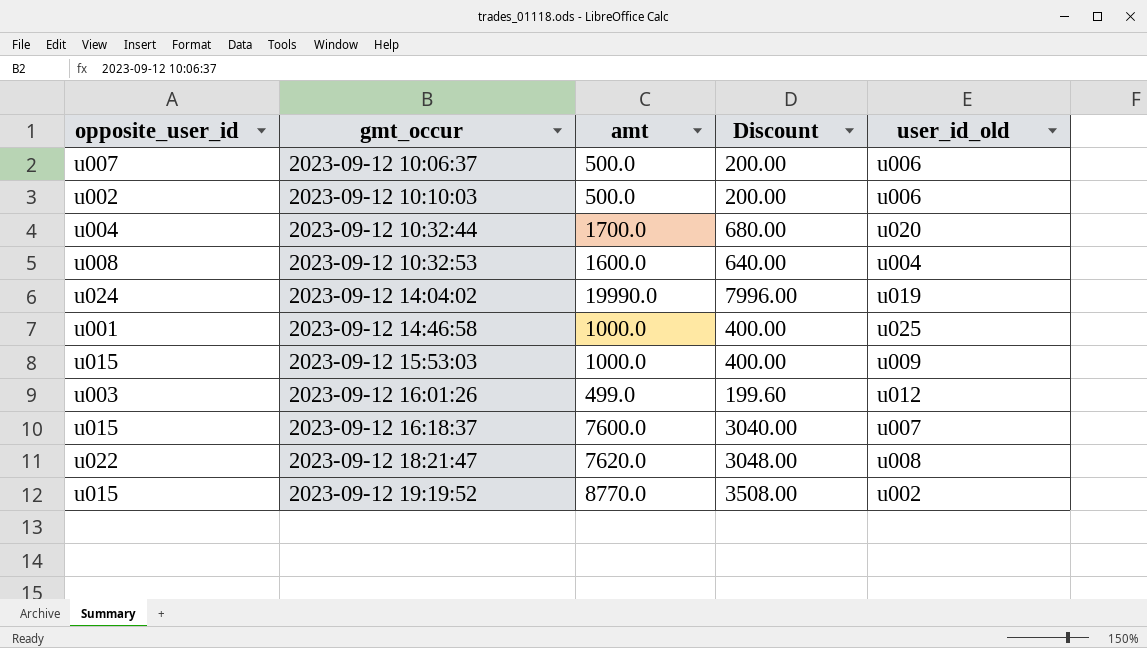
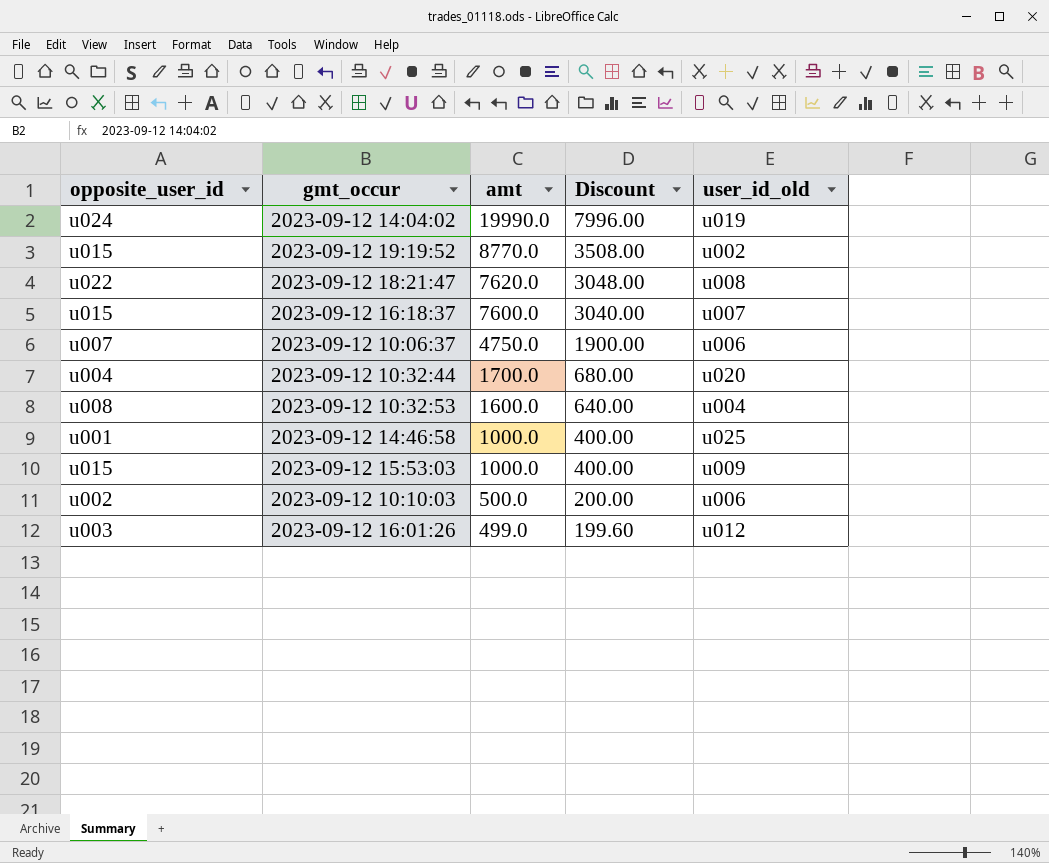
row order: gmt_occur ascending -> amt descending
2023-09-12 10:06:37 | amt: 500.0 -> 4750.0
2023-09-12 10:06:37 | Discount: 200.00 -> 1900.00

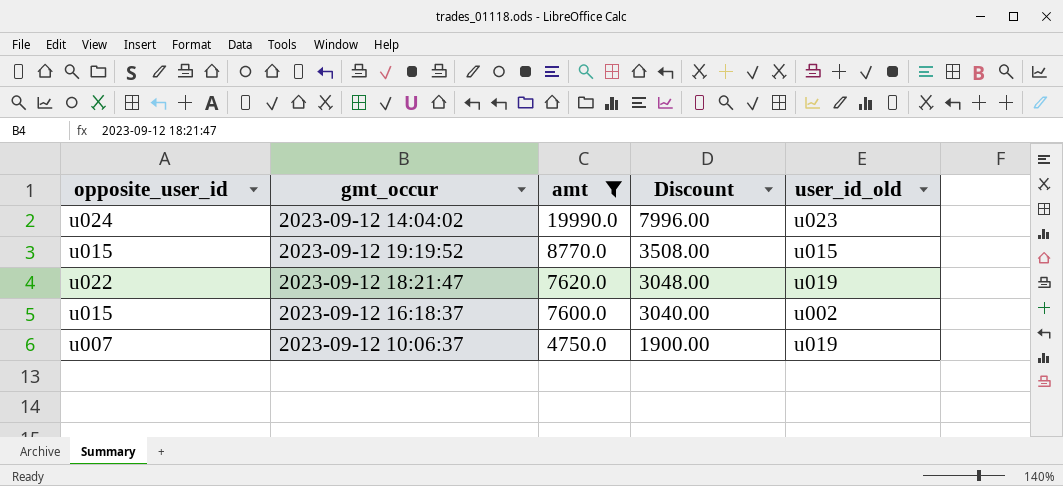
filter: none -> amt >= 4750.0
2023-09-12 14:04:02 | user_id_old: u019 -> u023
2023-09-12 19:19:52 | user_id_old: u002 -> u015
2023-09-12 18:21:47 | user_id_old: u008 -> u019
2023-09-12 16:18:37 | user_id_old: u007 -> u002
2023-09-12 10:06:37 | user_id_old: u006 -> u019

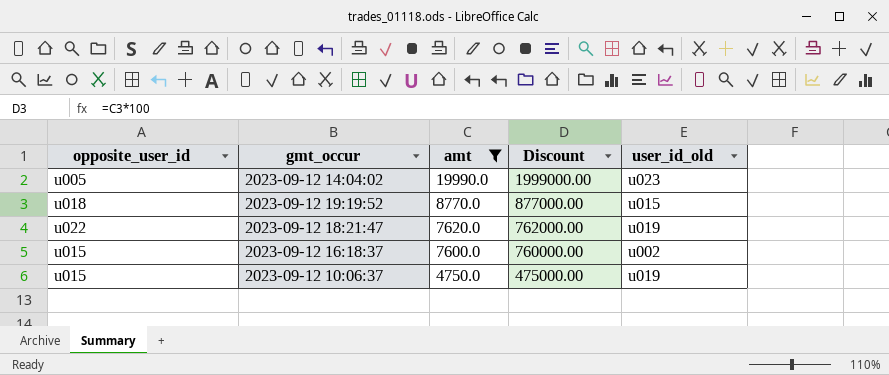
column Discount | formula: [amt] * 0.4 -> [amt] * 100
2023-09-12 14:04:02 | opposite_user_id: u024 -> u005
2023-09-12 19:19:52 | opposite_user_id: u015 -> u018
2023-09-12 10:06:37 | opposite_user_id: u007 -> u015

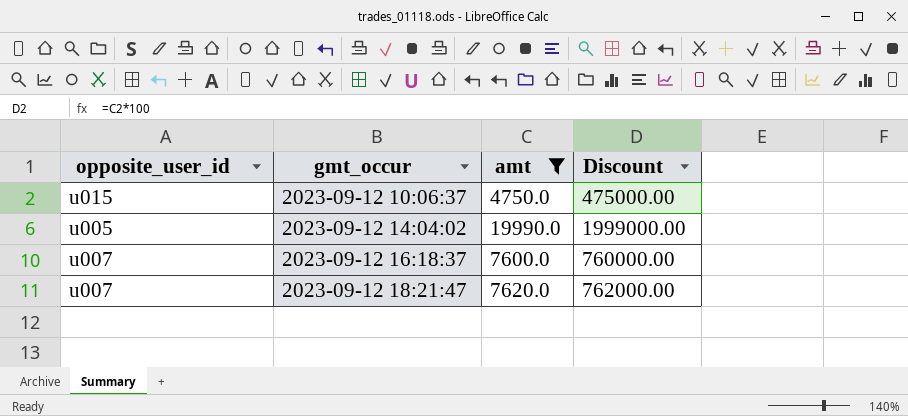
row order: amt descending -> gmt_occur ascending
column user_id_old | position: 5 -> none
row 2023-09-12 19:19:52: u018 | 8770.0 | 877000.00 | u015 -> none
2023-09-12 16:18:37 | opposite_user_id: u015 -> u007
2023-09-12 18:21:47 | opposite_user_id: u022 -> u007

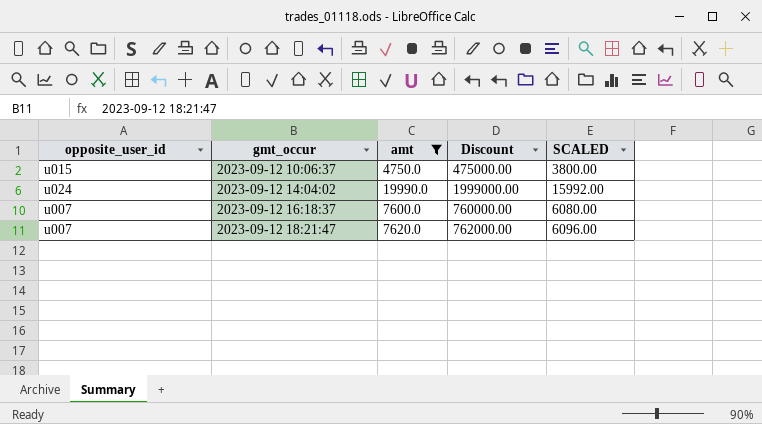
column SCALED | formula: none -> [amt] * 0.8
2023-09-12 14:04:02 | opposite_user_id: u005 -> u024

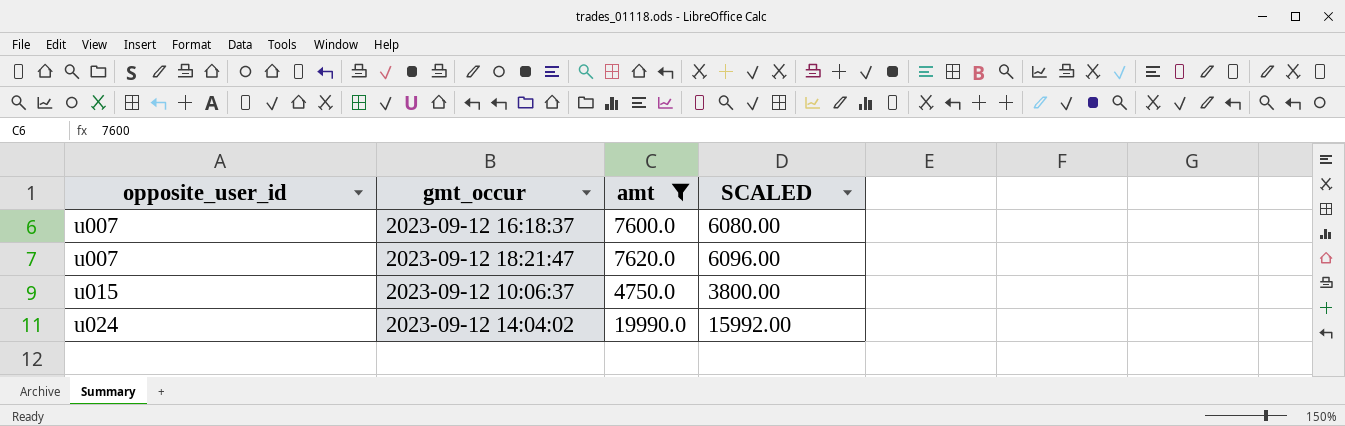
row order: gmt_occur ascending -> opposite_user_id ascending
column Discount | formula: [amt] * 100 -> none

